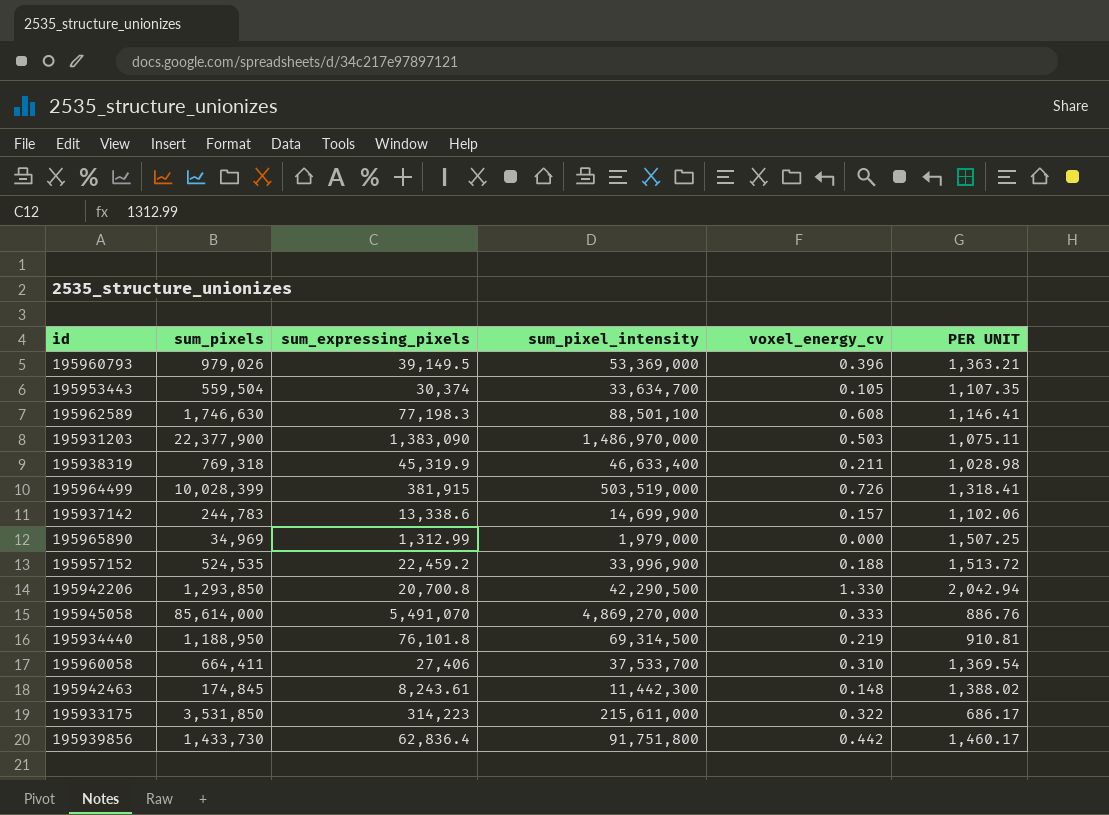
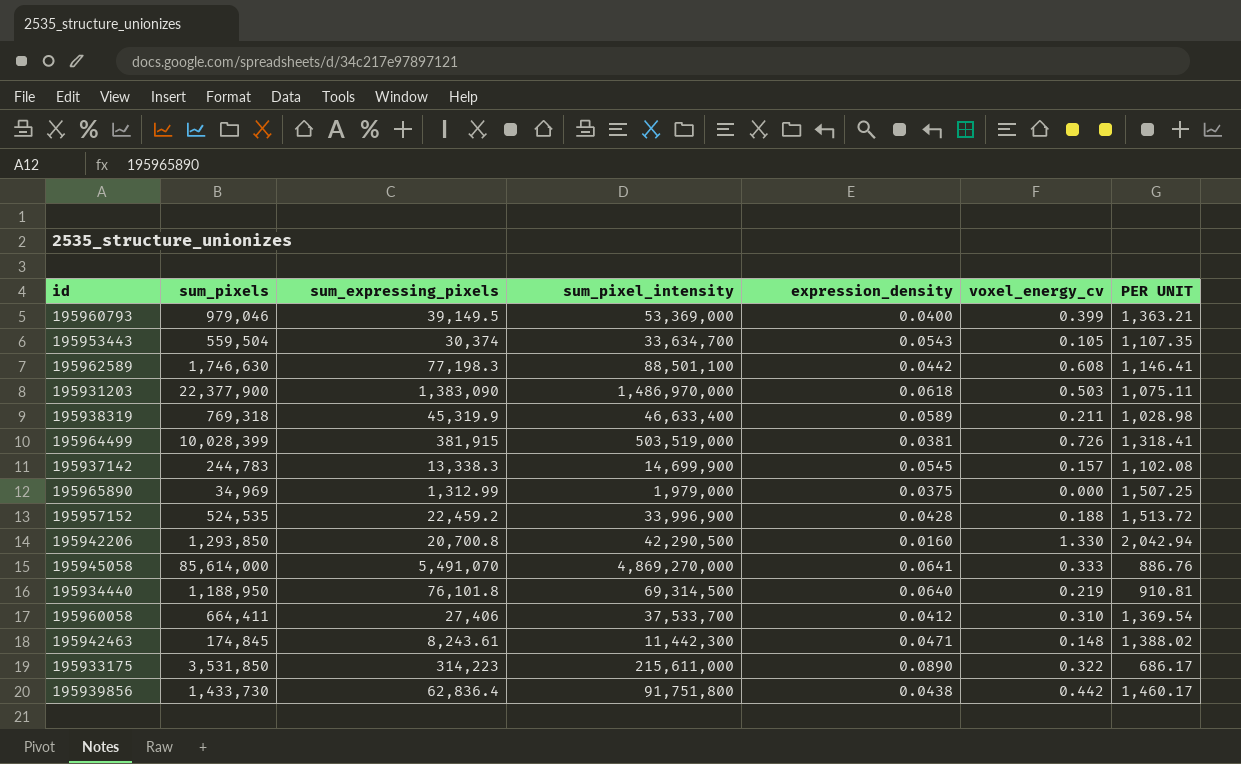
column expression_density | formula: none -> [sum_expressing_pixels] / [sum_pixels]
195960793 | sum_pixels: 979,026 -> 979,046
195960793 | voxel_energy_cv: 0.396 -> 0.399
195937142 | sum_expressing_pixels: 13,338.6 -> 13,338.3
195937142 | PER UNIT: 1,102.06 -> 1,102.08

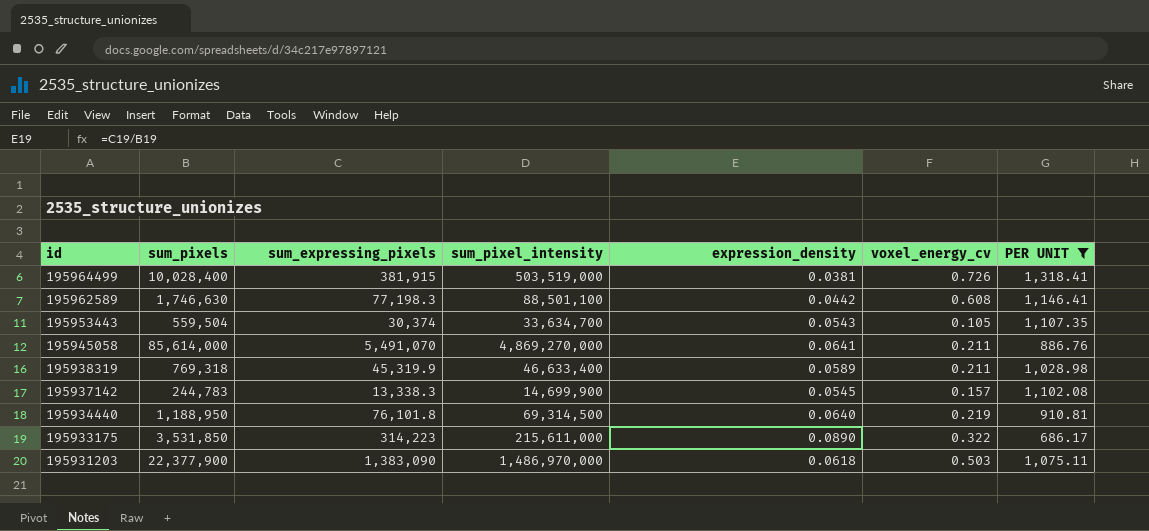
filter: none -> PER UNIT <= 1,318.41
row order: none -> id descending
195964499 | sum_pixels: 10,028,399 -> 10,028,400
195945058 | voxel_energy_cv: 0.333 -> 0.211

